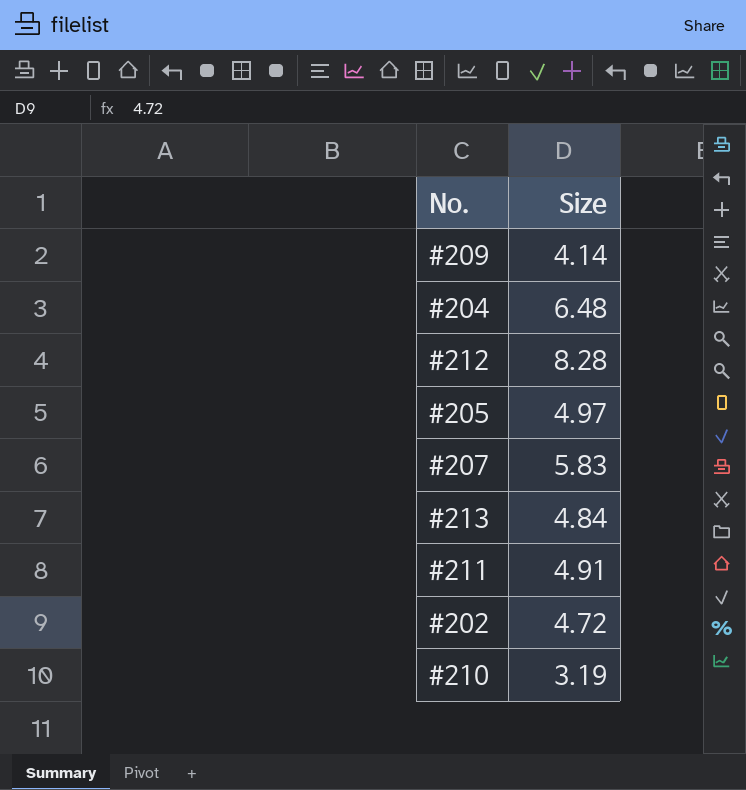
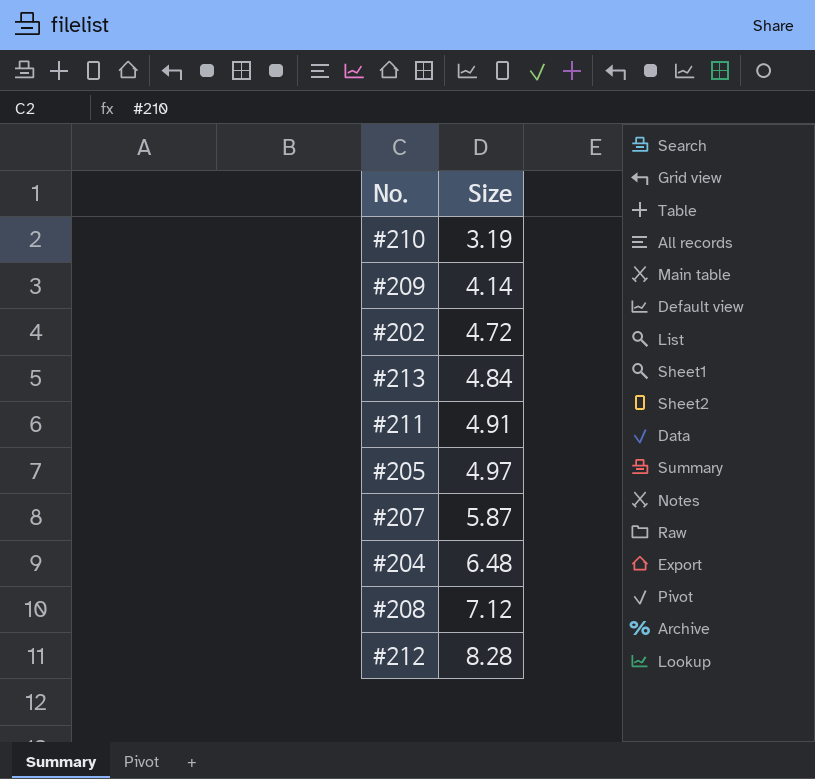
row order: none -> Size ascending
#207 | Size: 5.83 -> 5.87
row #208: none -> 7.12

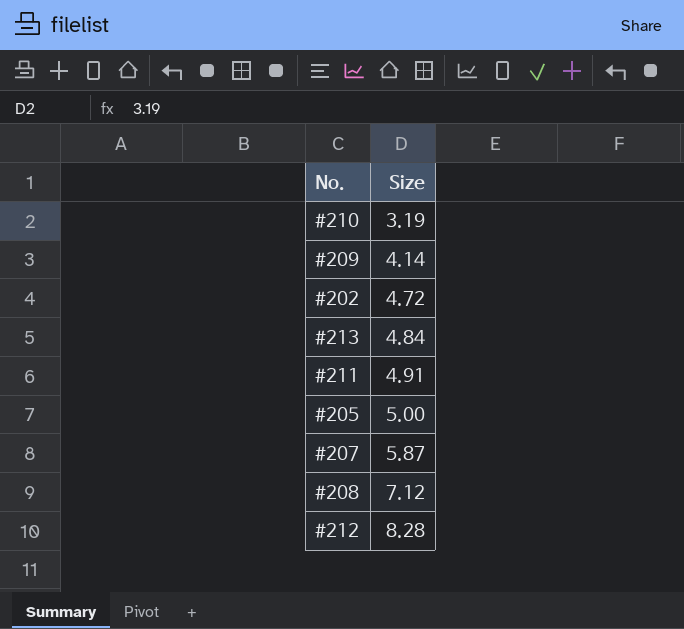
row #204: 6.48 -> none
#205 | Size: 4.97 -> 5.00

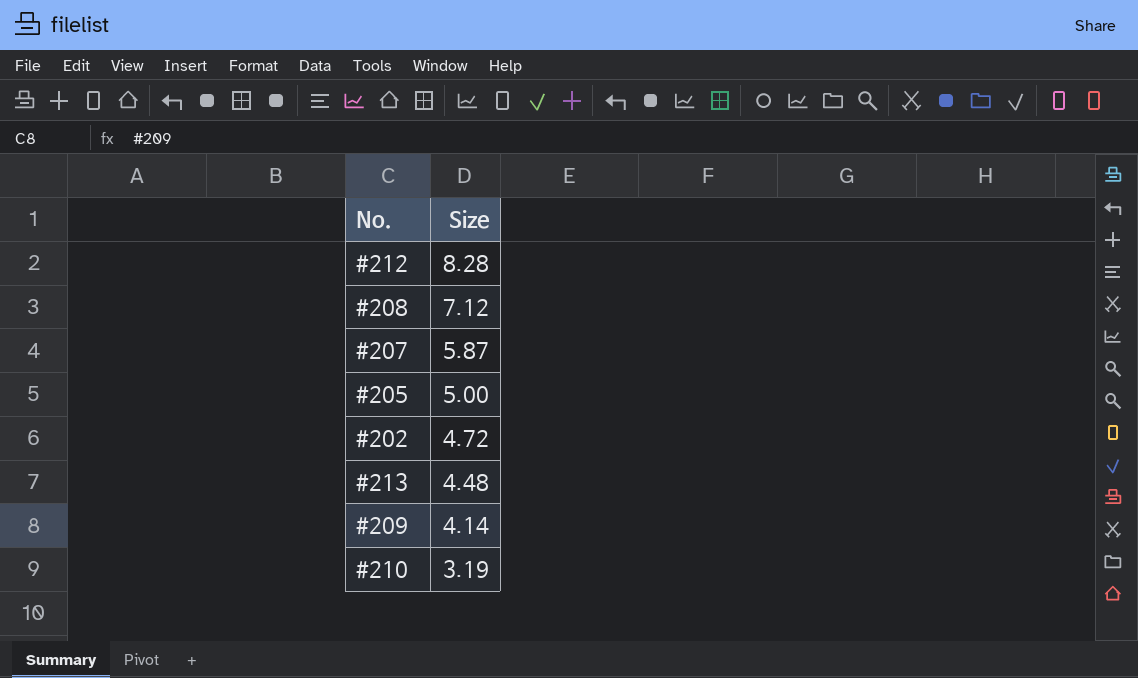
row order: Size ascending -> Size descending
row #211: 4.91 -> none
#213 | Size: 4.84 -> 4.48

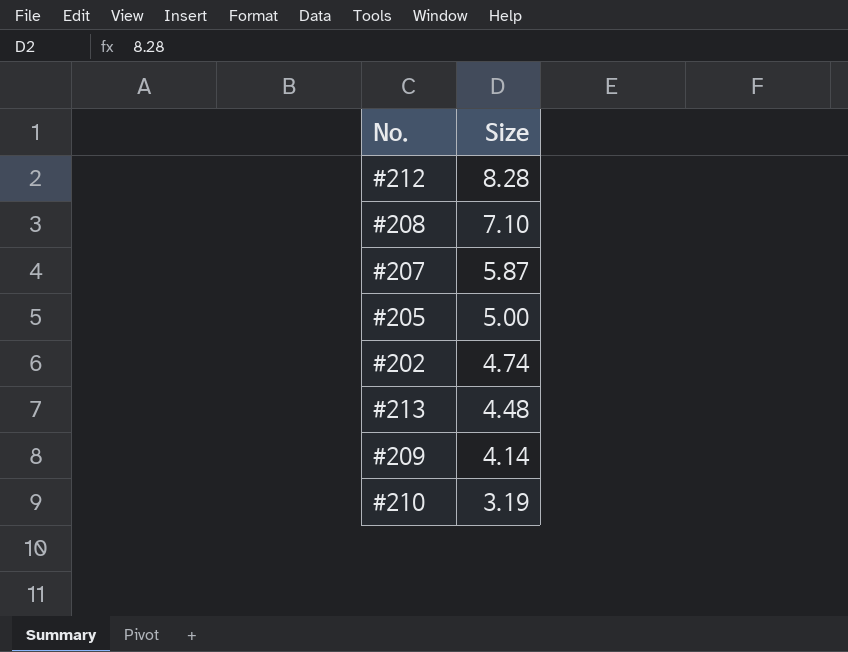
#208 | Size: 7.12 -> 7.10
#202 | Size: 4.72 -> 4.74

